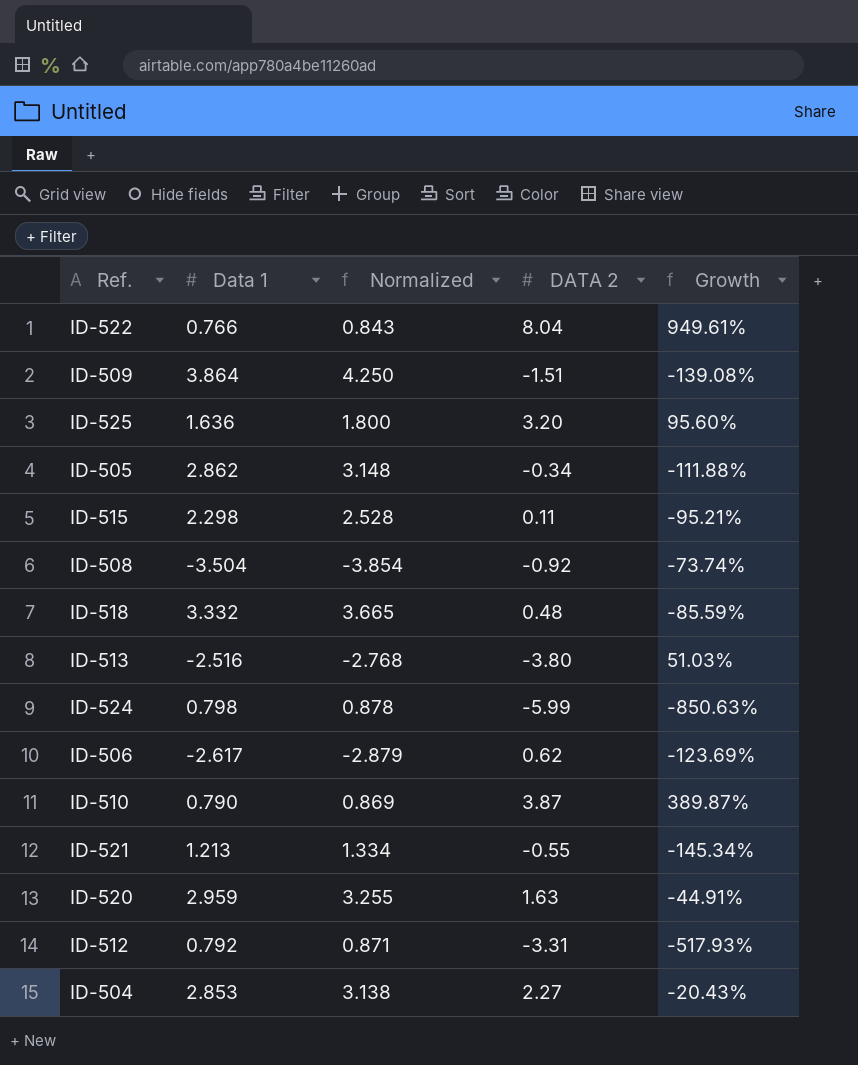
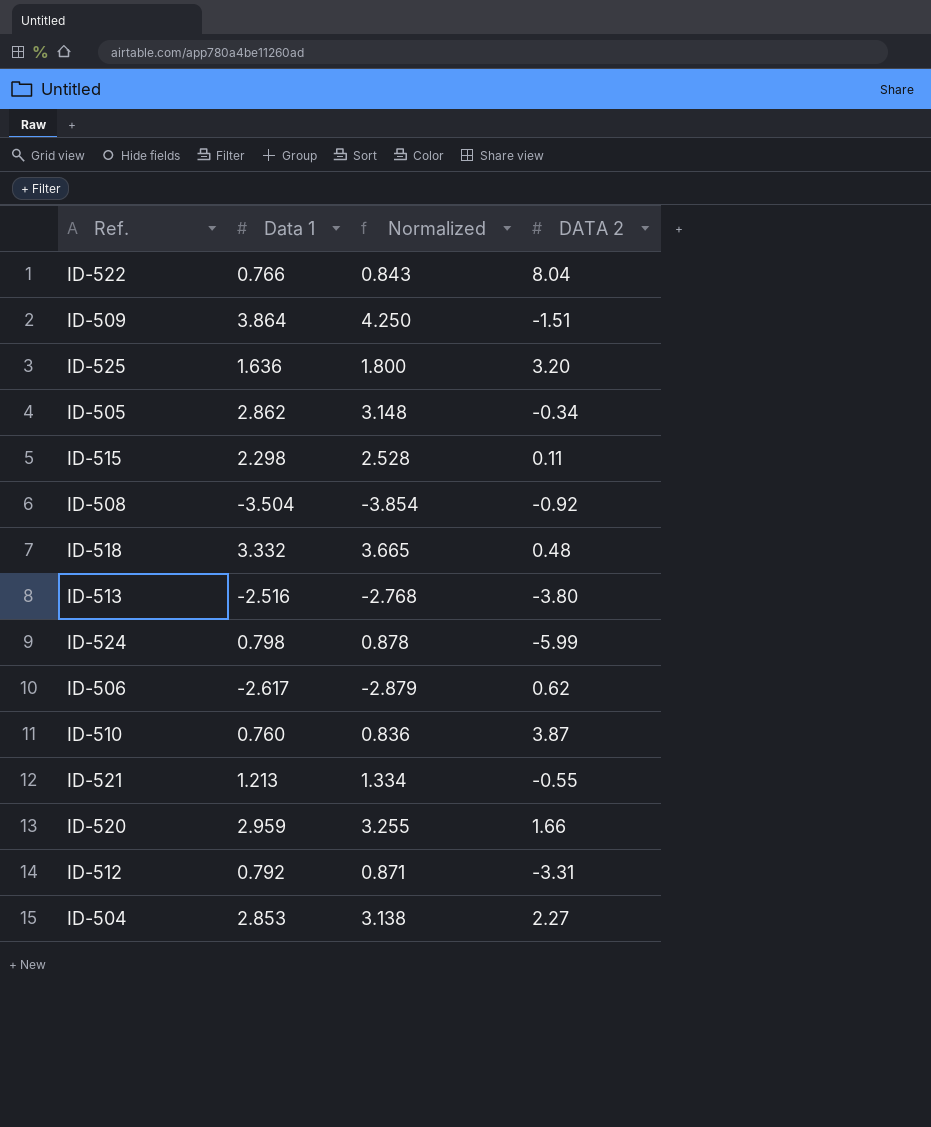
column Growth | formula: ([DATA 2] - [Data 1]) / [Data 1] -> none
ID-510 | Data 1: 0.790 -> 0.760
ID-510 | Normalized: 0.869 -> 0.836
ID-520 | DATA 2: 1.63 -> 1.66

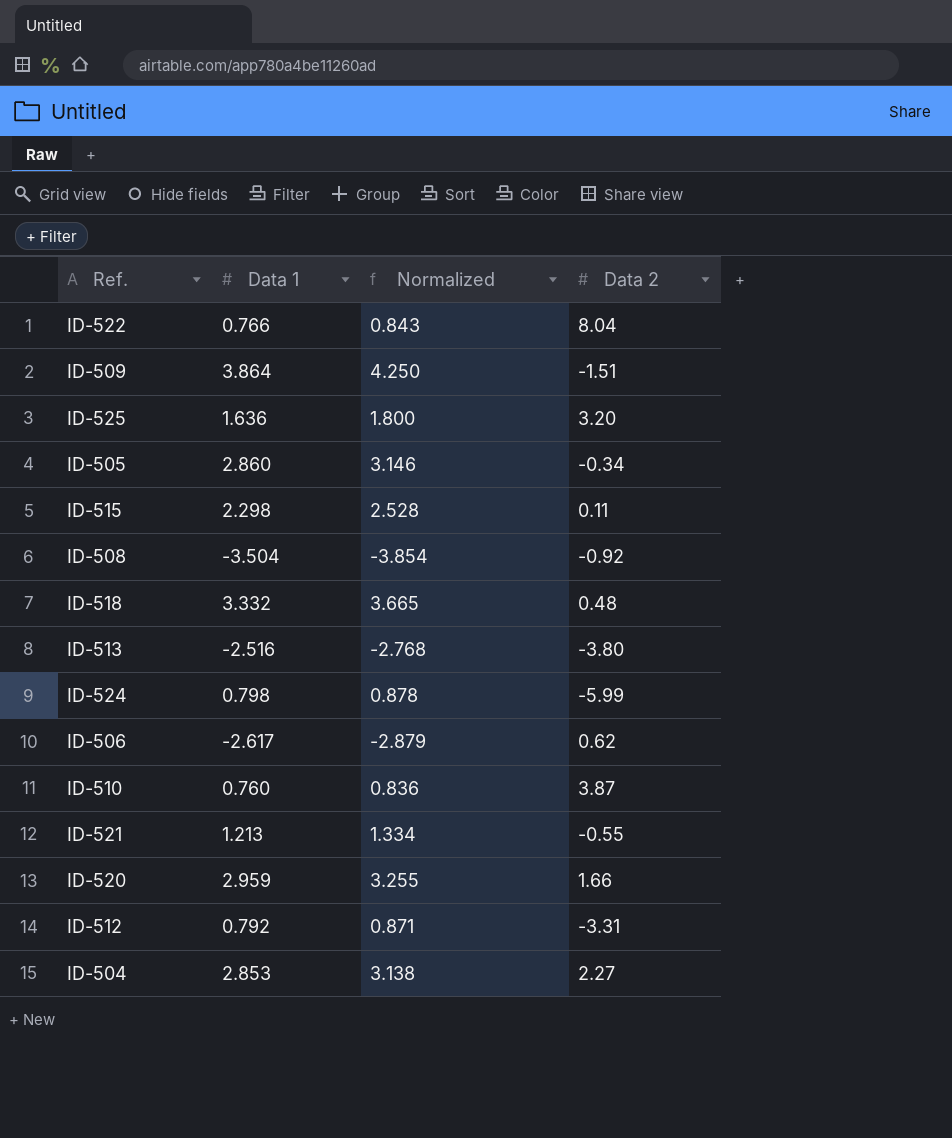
column name: DATA 2 -> Data 2
ID-505 | Data 1: 2.862 -> 2.860
ID-505 | Normalized: 3.148 -> 3.146

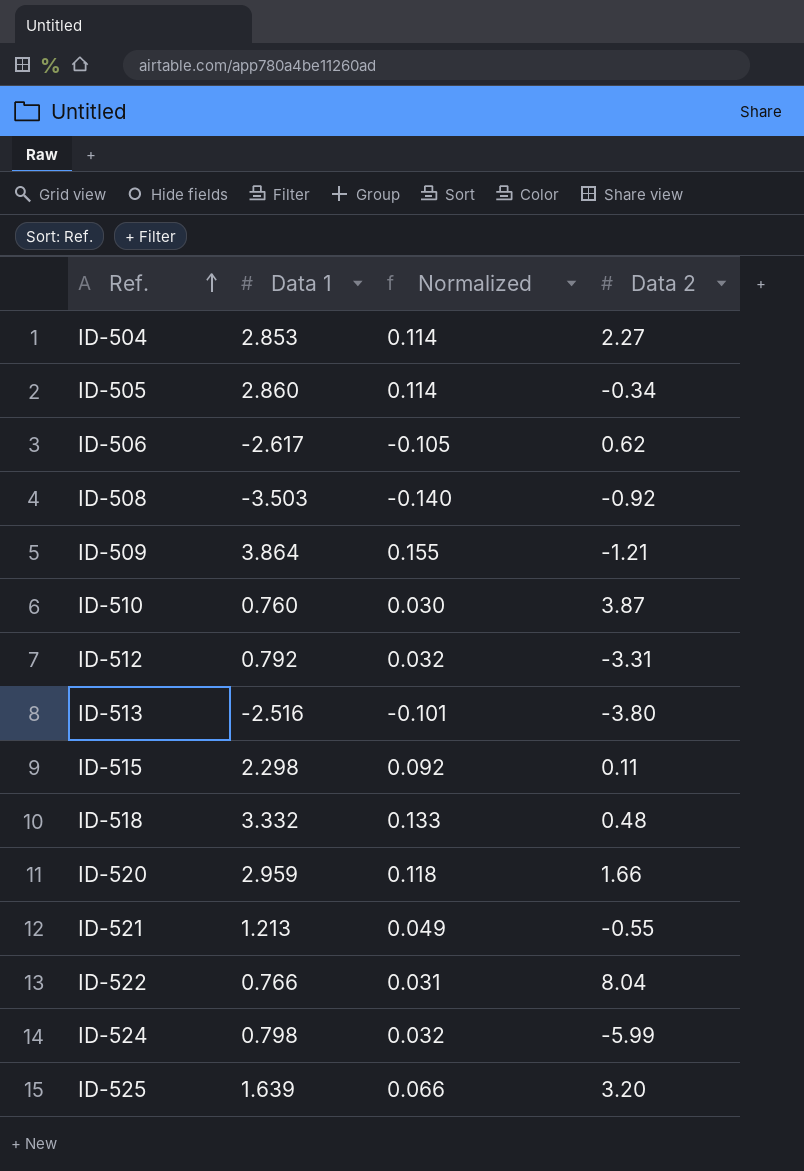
row order: none -> Ref. ascending
column Normalized | formula: [Data 1] * 1.1 -> [Data 1] * 0.04
ID-508 | Data 1: -3.504 -> -3.503
ID-509 | Data 2: -1.51 -> -1.21
ID-525 | Data 1: 1.636 -> 1.639

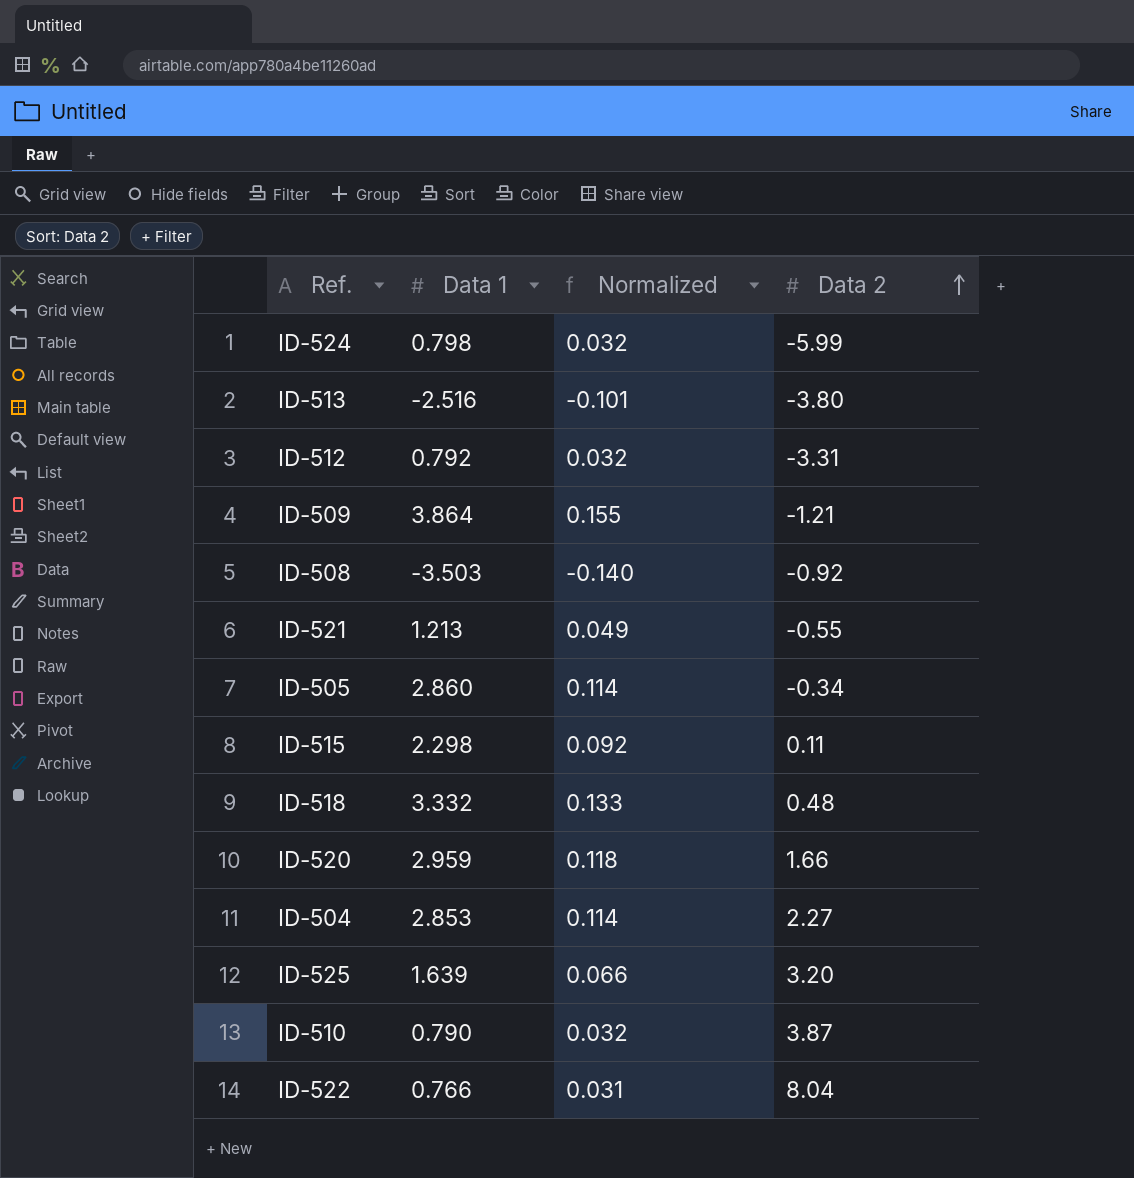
row order: Ref. ascending -> Data 2 ascending
row ID-506: -2.617 | -0.105 | 0.62 -> none
ID-510 | Data 1: 0.760 -> 0.790
ID-510 | Normalized: 0.030 -> 0.032

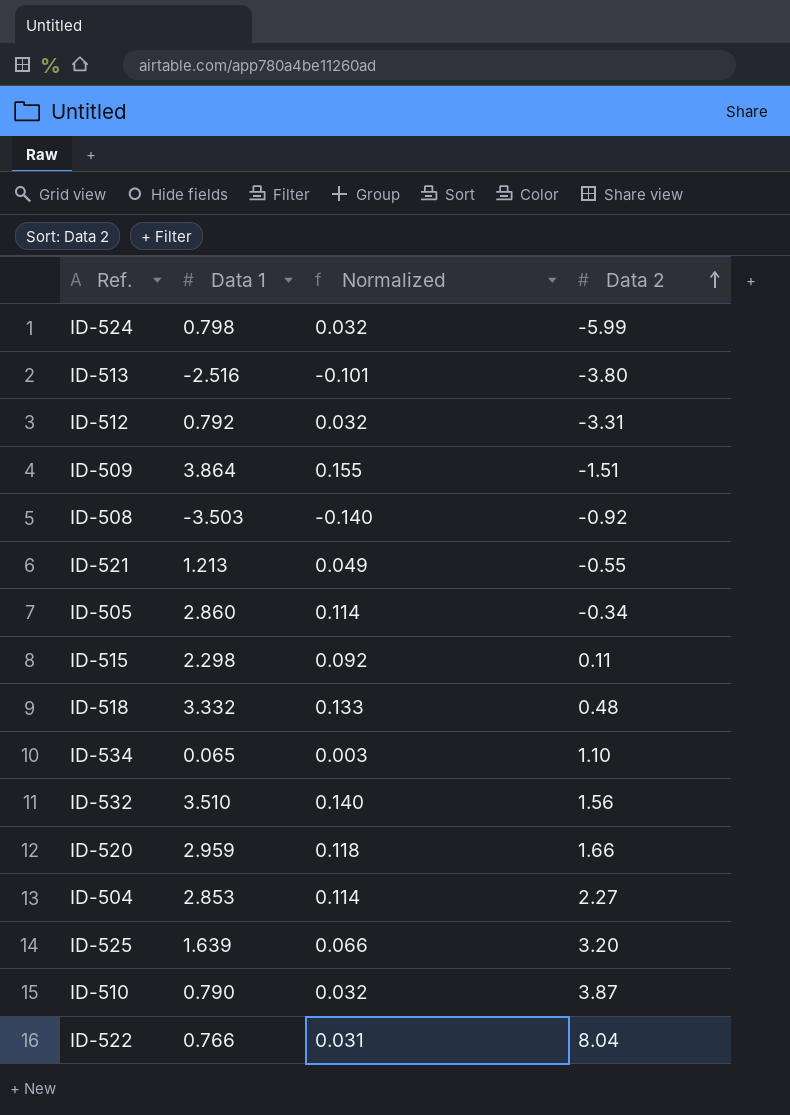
ID-509 | Data 2: -1.21 -> -1.51
row ID-534: none -> 0.065 | 0.003 | 1.10
row ID-532: none -> 3.510 | 0.140 | 1.56

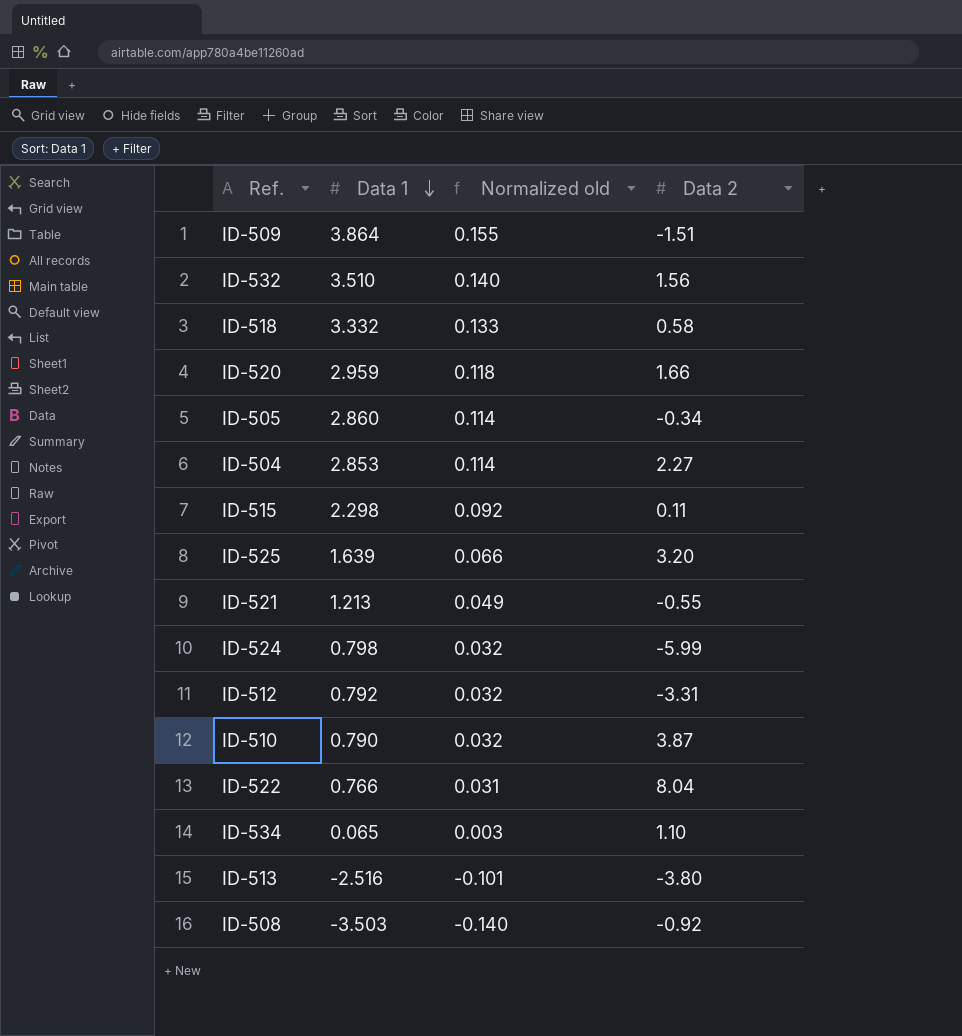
row order: Data 2 ascending -> Data 1 descending
column name: Normalized -> Normalized old
ID-518 | Data 2: 0.48 -> 0.58

